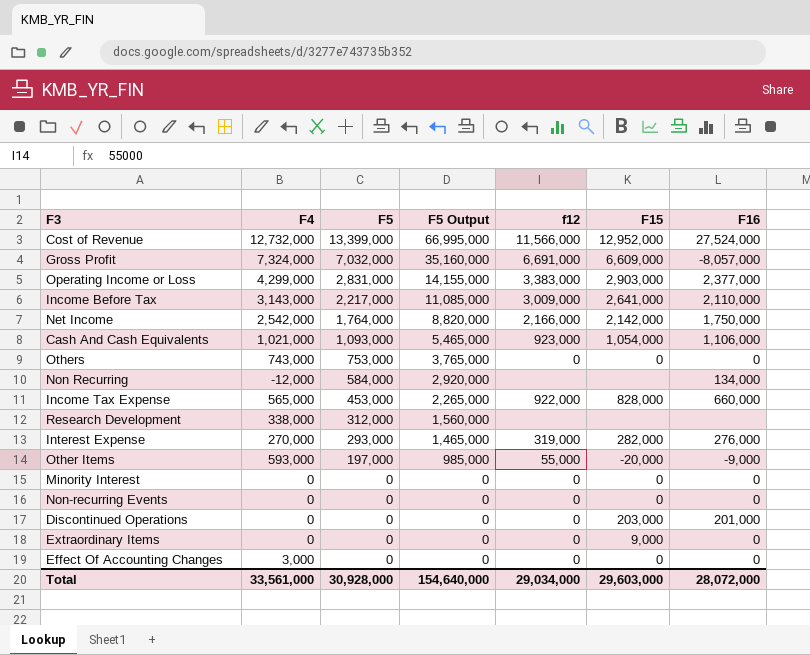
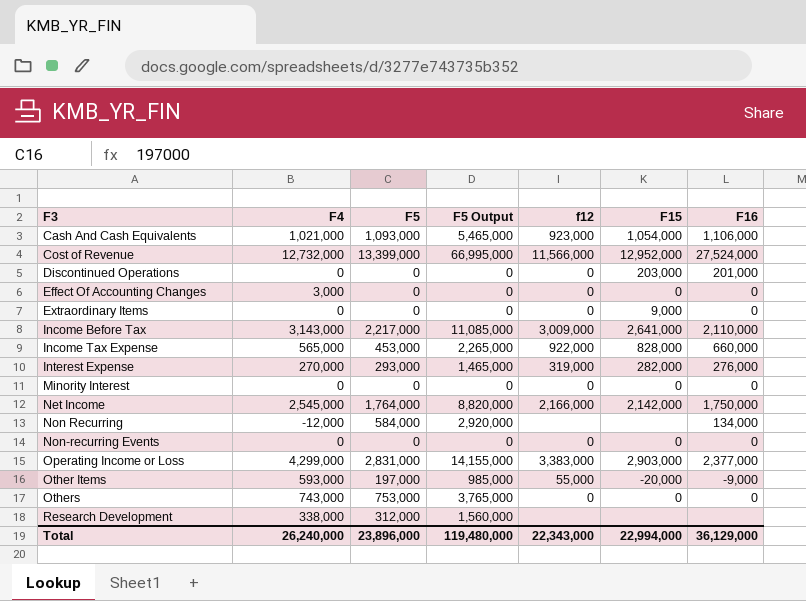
row order: F5 descending -> F3 ascending
row Gross Profit: 7,324,000 | 7,032,000 | 35,160,000 | 6,691,000 | 6,609,000 | -8,057,000 -> none
Net Income | F4: 2,542,000 -> 2,545,000
Total | F4: 33,561,000 -> 26,240,000
Total | F5: 30,928,000 -> 23,896,000
Total | F5 Output: 154,640,000 -> 119,480,000
Total | f12: 29,034,000 -> 22,343,000
Total | F15: 29,603,000 -> 22,994,000
Total | F16: 28,072,000 -> 36,129,000

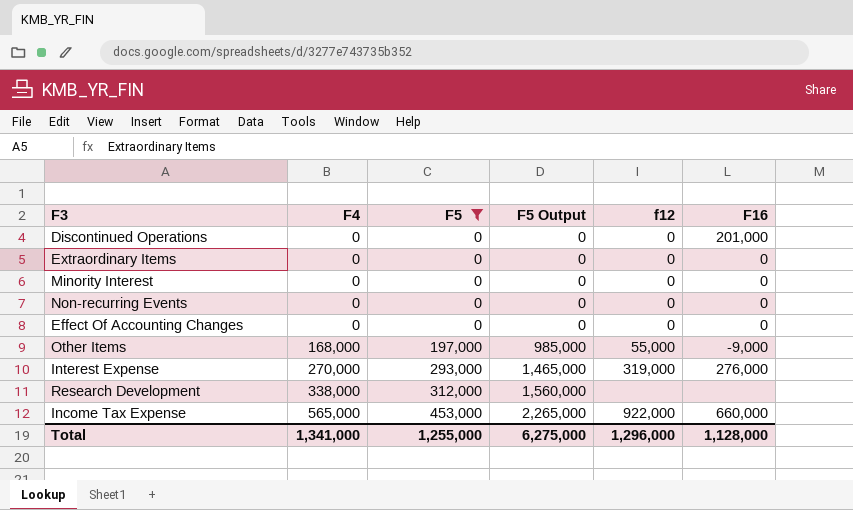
filter: none -> F5 <= 453,000
row order: F3 ascending -> F4 ascending
column F15 | position: 6 -> none
Effect Of Accounting Changes | F4: 3,000 -> 0
Other Items | F4: 593,000 -> 168,000
Total | F4: 26,240,000 -> 1,341,000
Total | F5: 23,896,000 -> 1,255,000
Total | F5 Output: 119,480,000 -> 6,275,000
Total | f12: 22,343,000 -> 1,296,000
Total | F16: 36,129,000 -> 1,128,000

